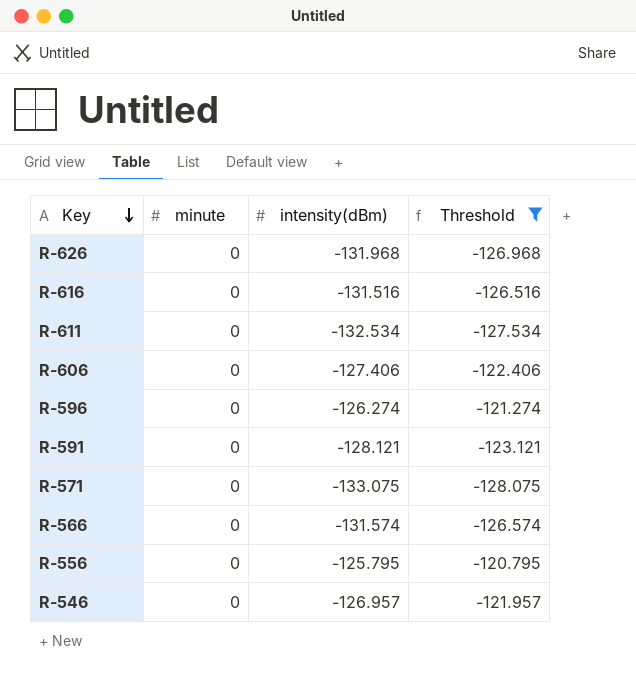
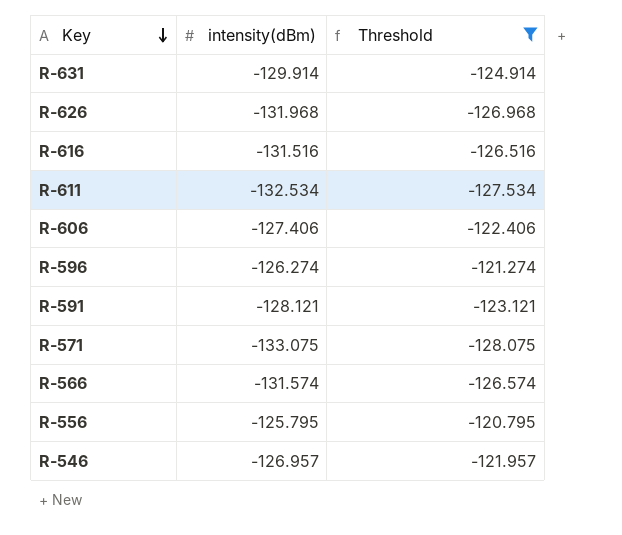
column minute | position: 2 -> none
row R-631: none -> -129.914 | -124.914

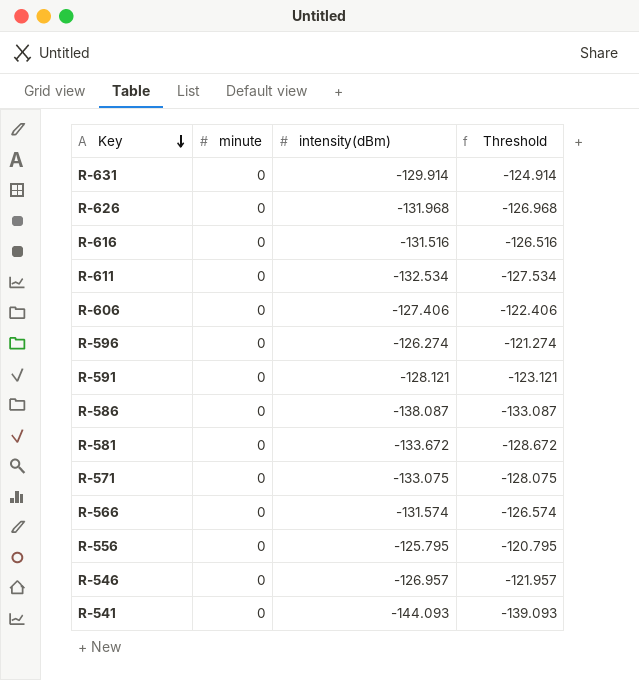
filter: Threshold >= -128.075 -> none
column minute | position: none -> 2

